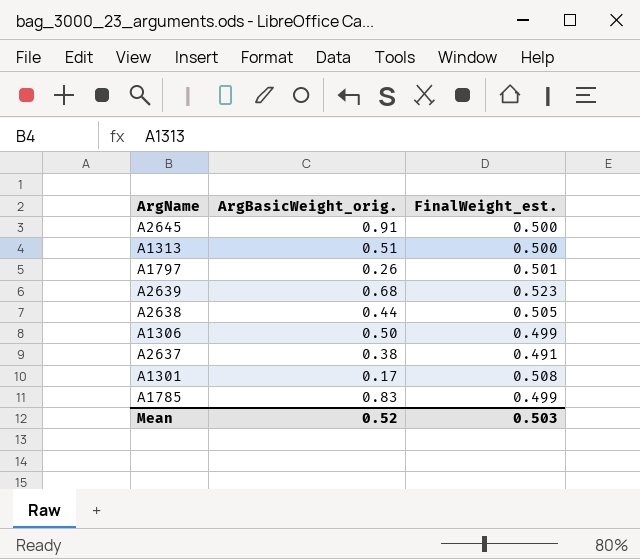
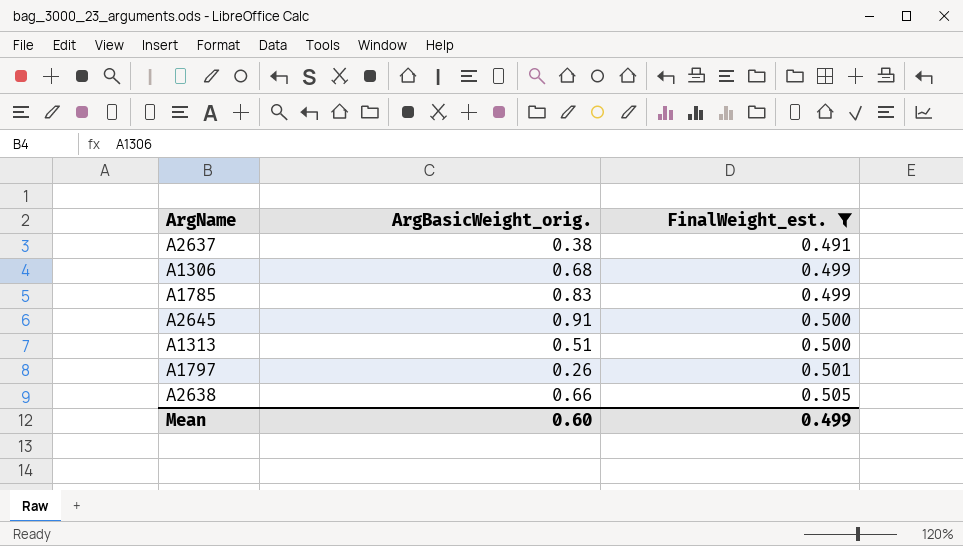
filter: none -> FinalWeight_est. <= 0.505
row order: none -> FinalWeight_est. ascending
A1306 | ArgBasicWeight_orig.: 0.50 -> 0.68
A2638 | ArgBasicWeight_orig.: 0.44 -> 0.66
Mean | ArgBasicWeight_orig.: 0.52 -> 0.60
Mean | FinalWeight_est.: 0.503 -> 0.499

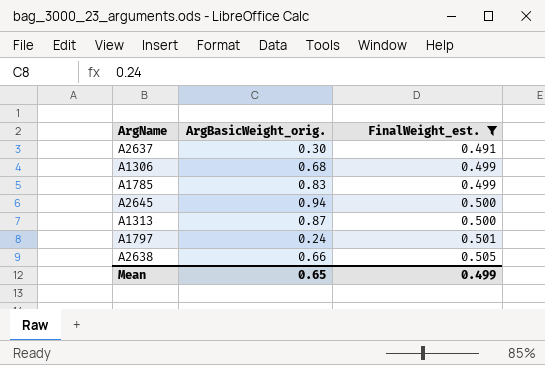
A2637 | ArgBasicWeight_orig.: 0.38 -> 0.30
A2645 | ArgBasicWeight_orig.: 0.91 -> 0.94
A1313 | ArgBasicWeight_orig.: 0.51 -> 0.87
A1797 | ArgBasicWeight_orig.: 0.26 -> 0.24
Mean | ArgBasicWeight_orig.: 0.60 -> 0.65

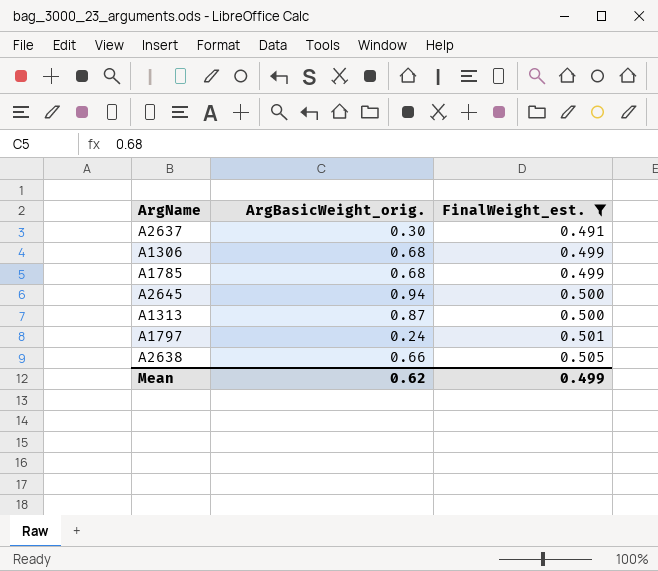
A1785 | ArgBasicWeight_orig.: 0.83 -> 0.68
Mean | ArgBasicWeight_orig.: 0.65 -> 0.62

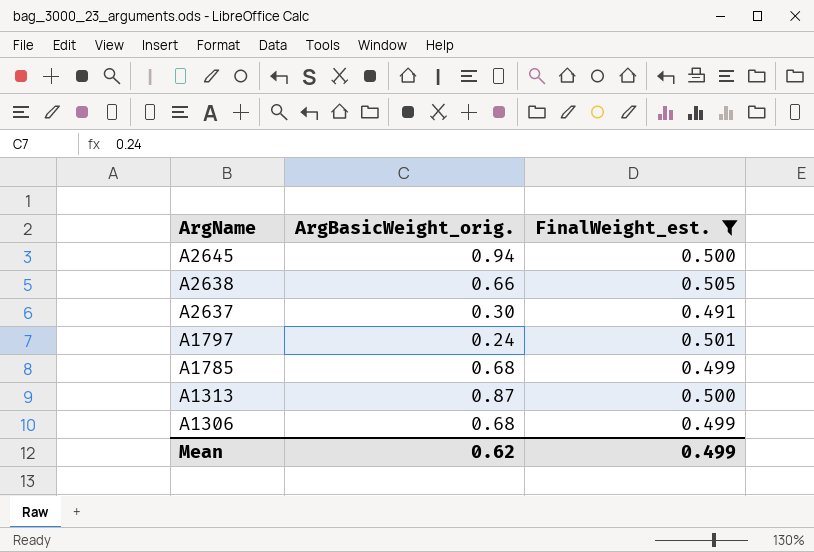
row order: FinalWeight_est. ascending -> ArgName descending

